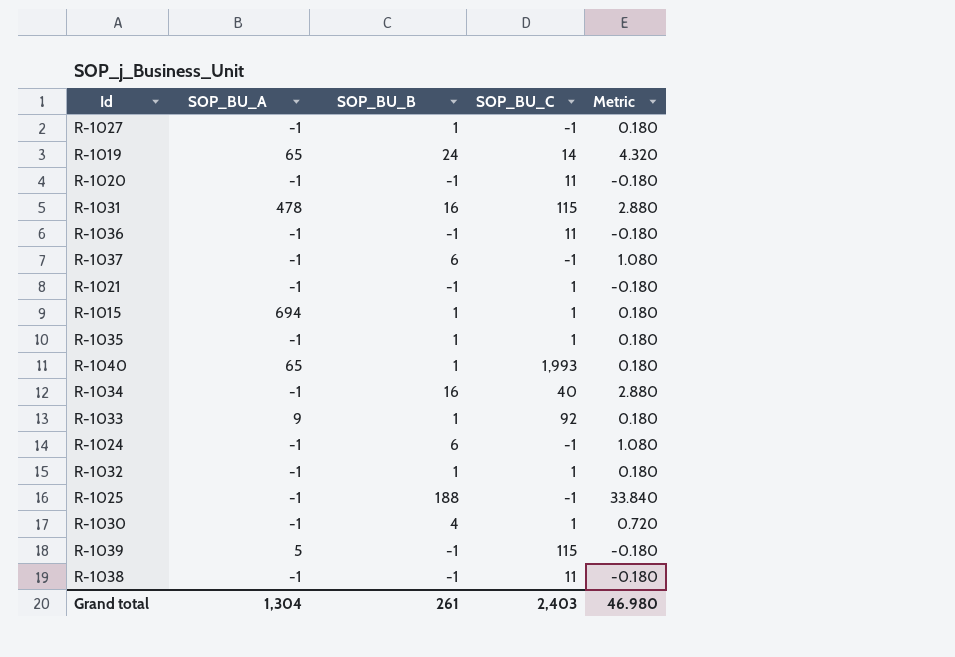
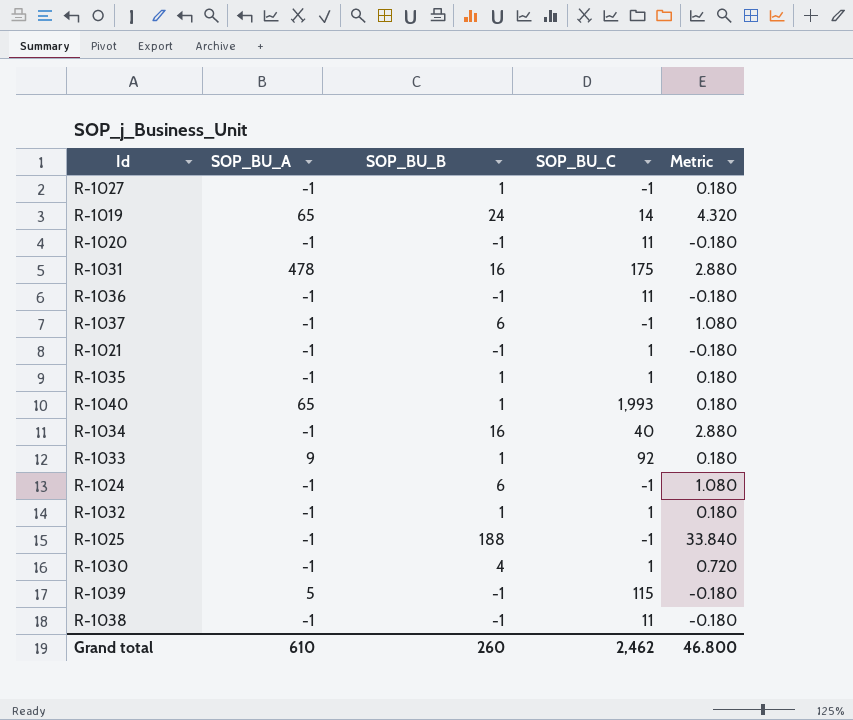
row R-1015: 694 | 1 | 1 | 0.180 -> none
R-1031 | SOP_BU_C: 115 -> 175
Grand total | SOP_BU_A: 1,304 -> 610
Grand total | SOP_BU_B: 261 -> 260
Grand total | SOP_BU_C: 2,403 -> 2,462
Grand total | Metric: 46.980 -> 46.800

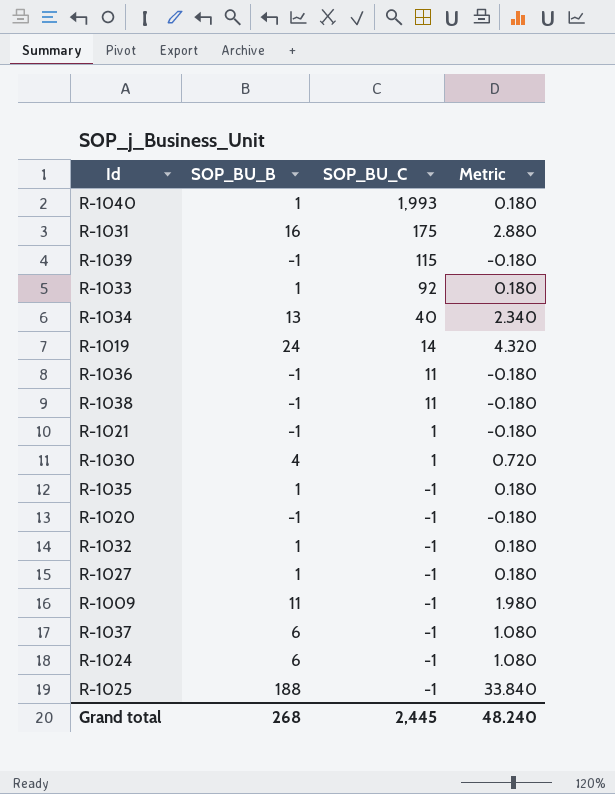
row order: none -> SOP_BU_C descending
column SOP_BU_A | position: 2 -> none
R-1034 | SOP_BU_B: 16 -> 13
R-1034 | Metric: 2.880 -> 2.340
R-1035 | SOP_BU_C: 1 -> -1
R-1020 | SOP_BU_C: 11 -> -1
R-1032 | SOP_BU_C: 1 -> -1
row R-1009: none -> 11 | -1 | 1.980
Grand total | SOP_BU_B: 260 -> 268
Grand total | SOP_BU_C: 2,462 -> 2,445
Grand total | Metric: 46.800 -> 48.240

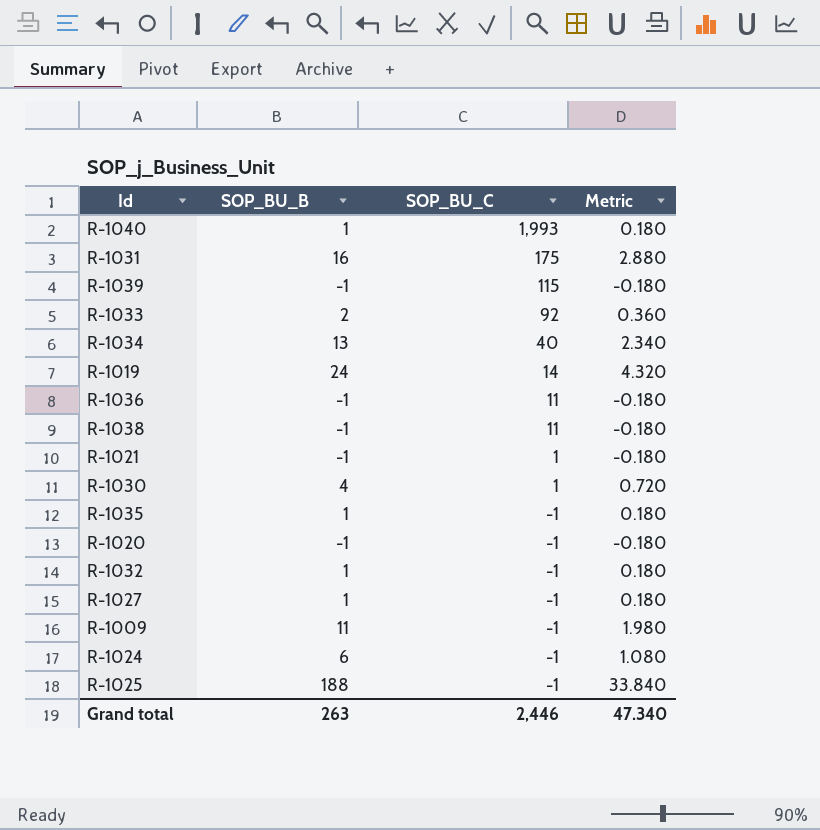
row R-1037: 6 | -1 | 1.080 -> none
R-1033 | SOP_BU_B: 1 -> 2
R-1033 | Metric: 0.180 -> 0.360
Grand total | SOP_BU_B: 268 -> 263
Grand total | SOP_BU_C: 2,445 -> 2,446
Grand total | Metric: 48.240 -> 47.340

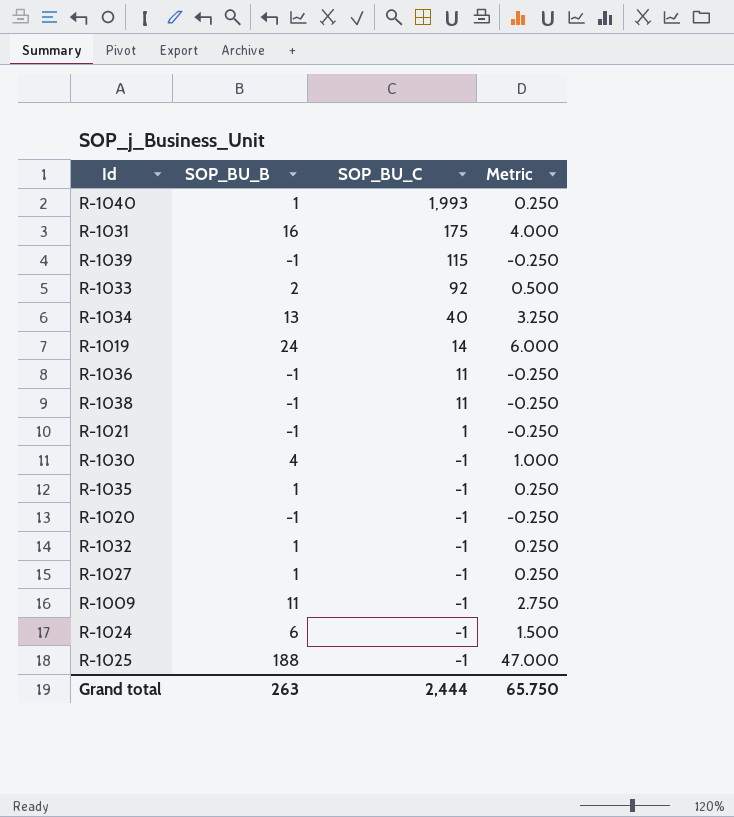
column Metric | formula: [SOP_BU_B] * 0.18 -> [SOP_BU_B] * 0.25
R-1030 | SOP_BU_C: 1 -> -1
Grand total | SOP_BU_C: 2,446 -> 2,444
Grand total | Metric: 47.340 -> 65.750

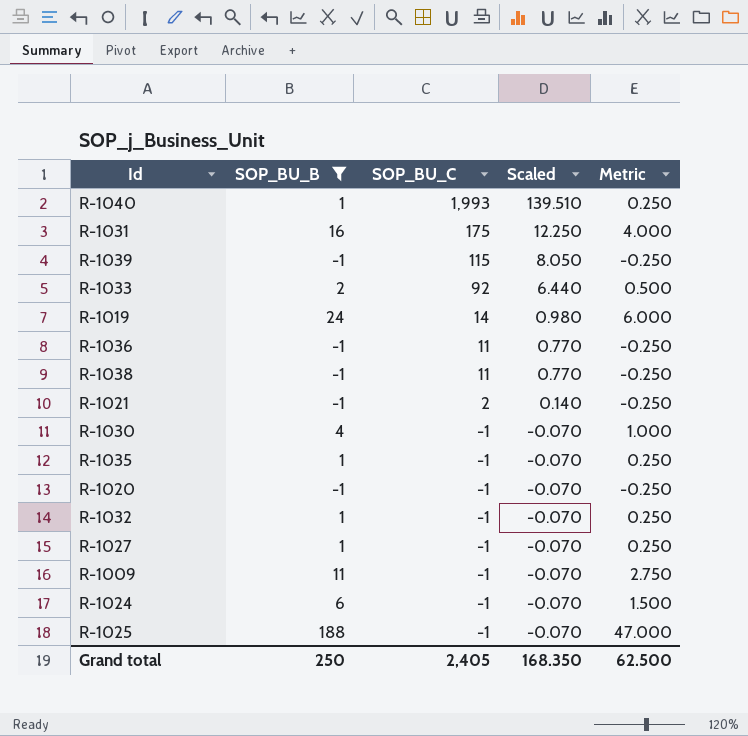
filter: none -> SOP_BU_B != 13
column Scaled | formula: none -> [SOP_BU_C] * 0.07
R-1021 | SOP_BU_C: 1 -> 2
Grand total | SOP_BU_B: 263 -> 250
Grand total | SOP_BU_C: 2,444 -> 2,405
Grand total | Metric: 65.750 -> 62.500

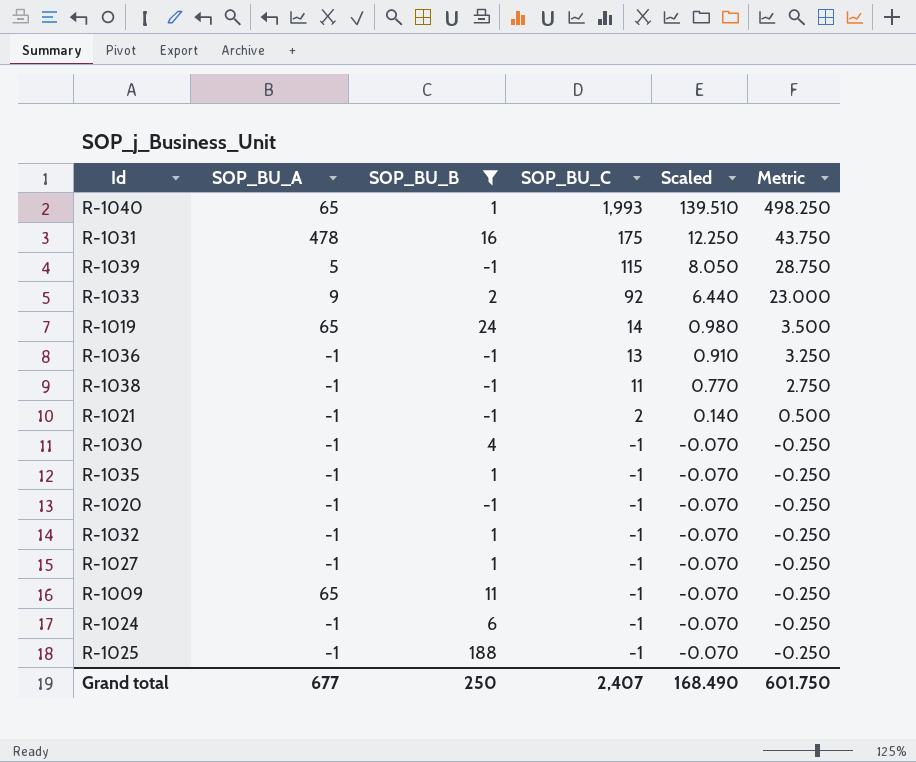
column SOP_BU_A | position: none -> 2
column Metric | formula: [SOP_BU_B] * 0.25 -> [SOP_BU_C] * 0.25
R-1036 | SOP_BU_C: 11 -> 13
R-1036 | Scaled: 0.770 -> 0.910
Grand total | SOP_BU_C: 2,405 -> 2,407
Grand total | Scaled: 168.350 -> 168.490
Grand total | Metric: 62.500 -> 601.750

